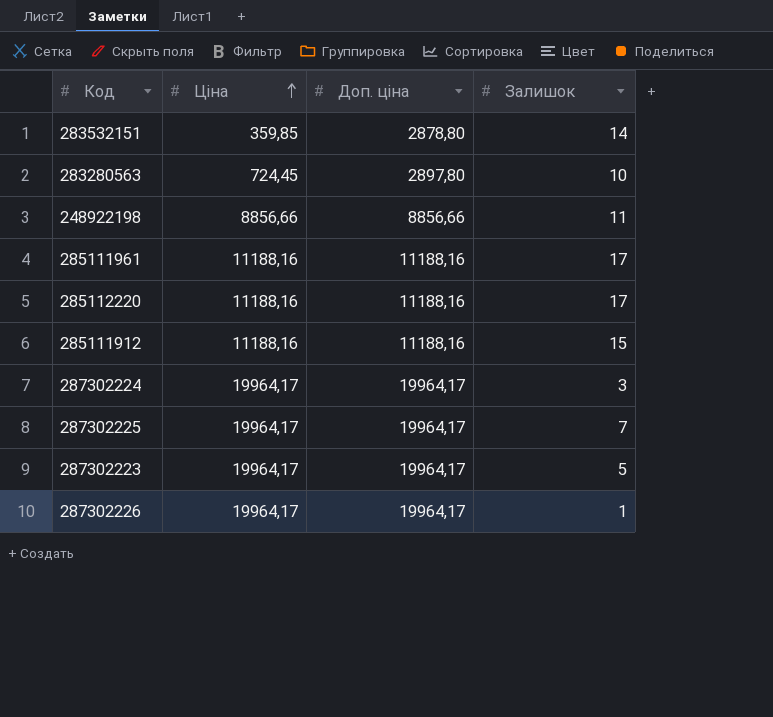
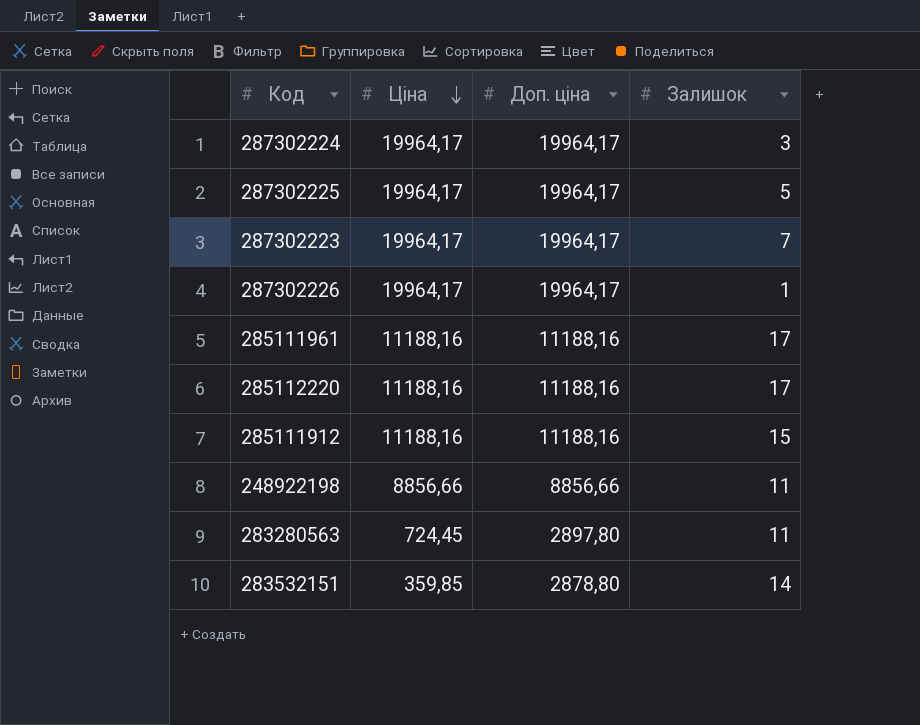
row order: Ціна ascending -> Ціна descending
287302225 | Залишок: 7 -> 5
287302223 | Залишок: 5 -> 7
283280563 | Залишок: 10 -> 11

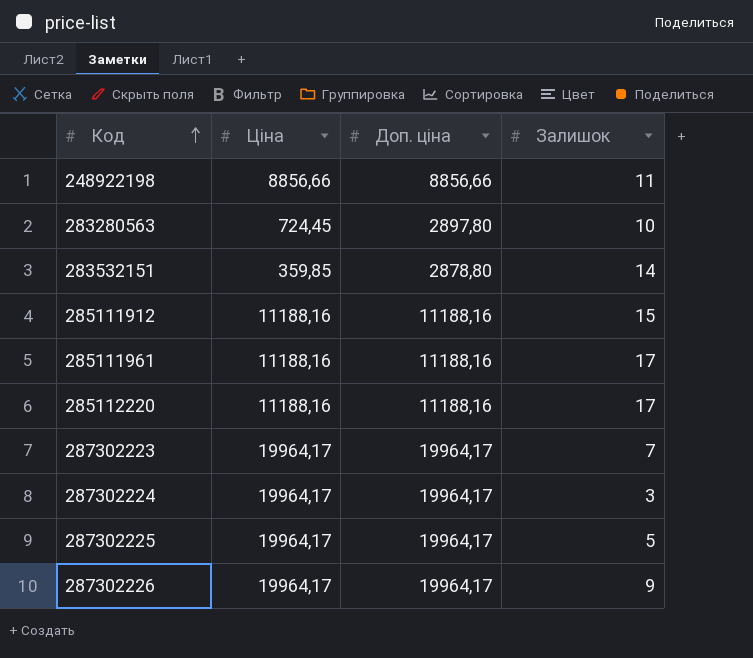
row order: Ціна descending -> Код ascending
283280563 | Залишок: 11 -> 10
287302226 | Залишок: 1 -> 9

